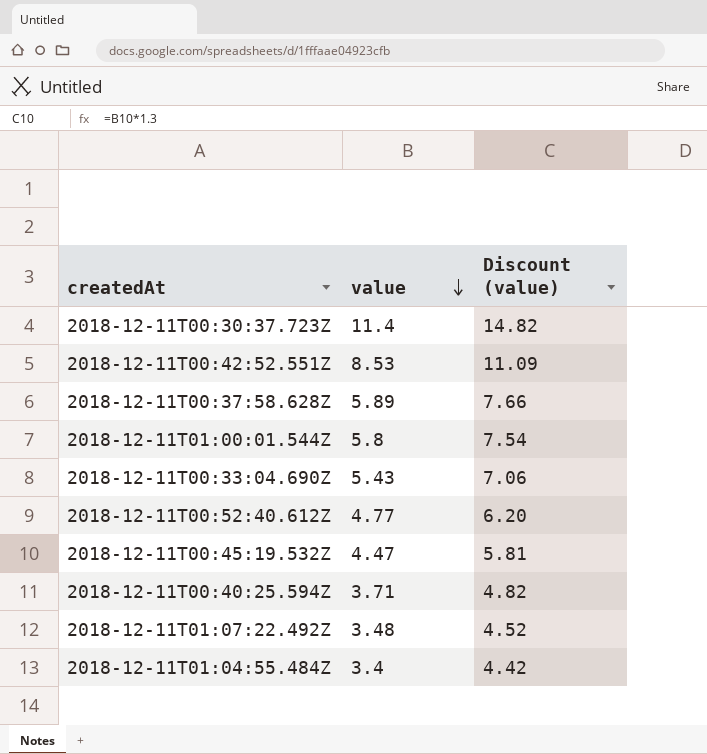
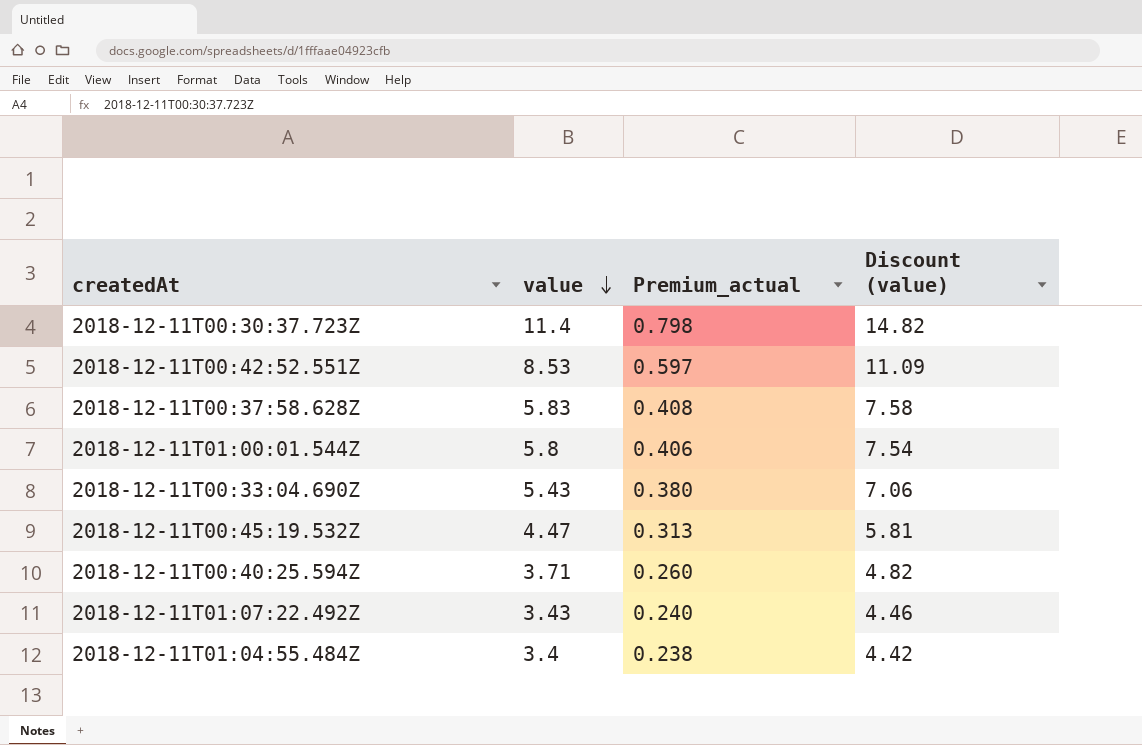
column Premium_actual | formula: none -> [value] * 0.07
row 2018-12-11T00:52:40.612Z: 4.77 | 6.20 -> none
2018-12-11T00:37:58.628Z | value: 5.89 -> 5.83
2018-12-11T00:37:58.628Z | Discount (value): 7.66 -> 7.58
2018-12-11T01:07:22.492Z | value: 3.48 -> 3.43
2018-12-11T01:07:22.492Z | Discount (value): 4.52 -> 4.46

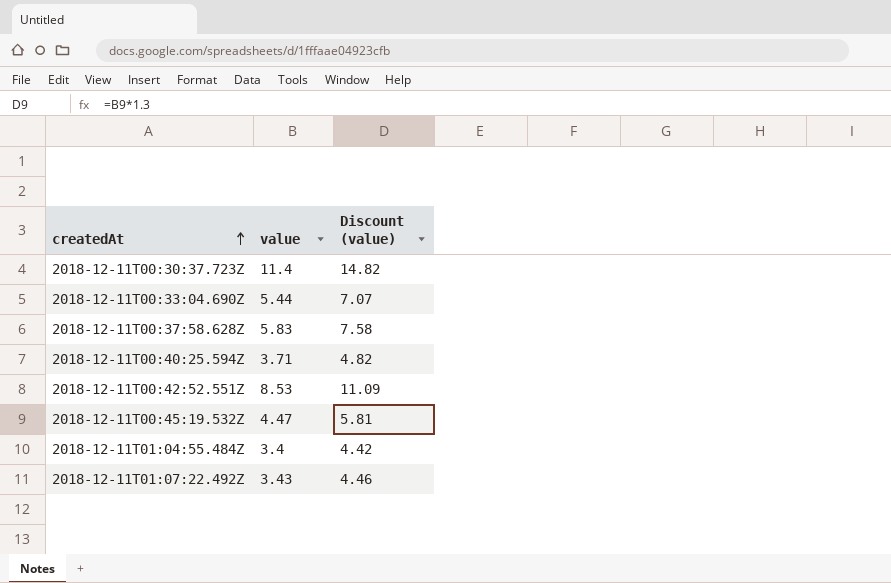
row order: value descending -> createdAt ascending
column Premium_actual | formula: [value] * 0.07 -> none
row 2018-12-11T01:00:01.544Z: 5.8 | 0.406 | 7.54 -> none
2018-12-11T00:33:04.690Z | value: 5.43 -> 5.44
2018-12-11T00:33:04.690Z | Discount (value): 7.06 -> 7.07

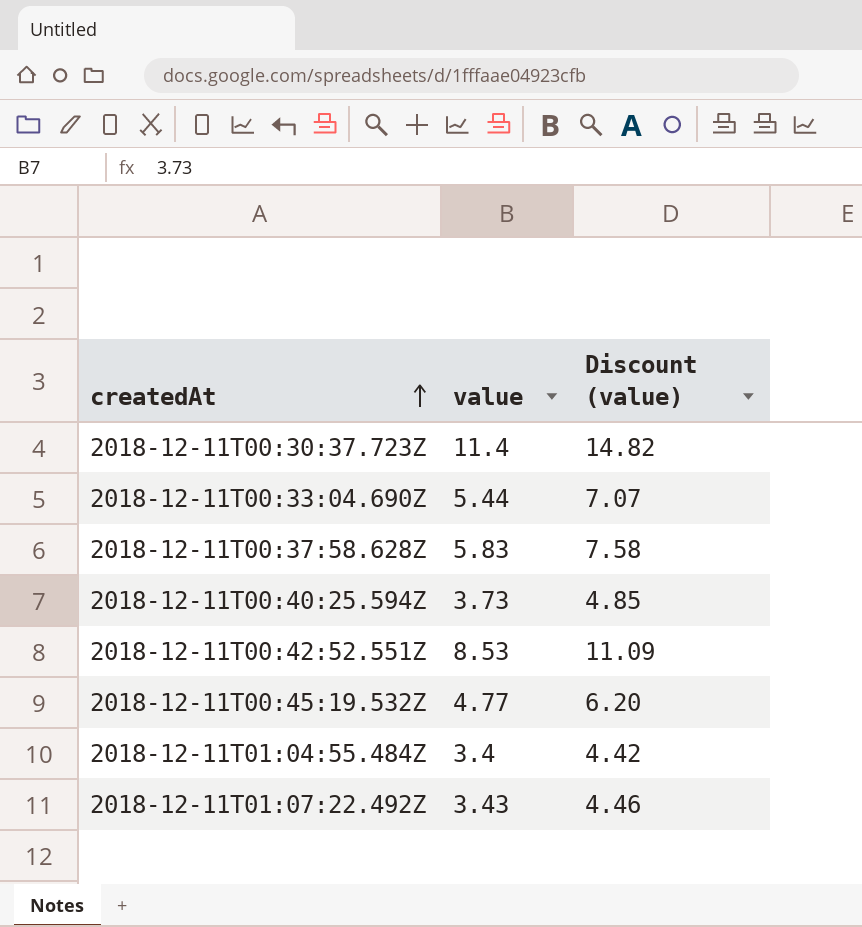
2018-12-11T00:40:25.594Z | value: 3.71 -> 3.73
2018-12-11T00:40:25.594Z | Discount (value): 4.82 -> 4.85
2018-12-11T00:45:19.532Z | value: 4.47 -> 4.77
2018-12-11T00:45:19.532Z | Discount (value): 5.81 -> 6.20

